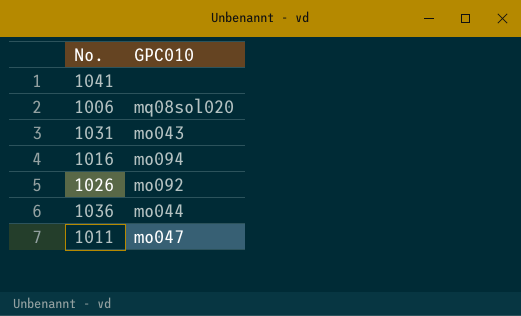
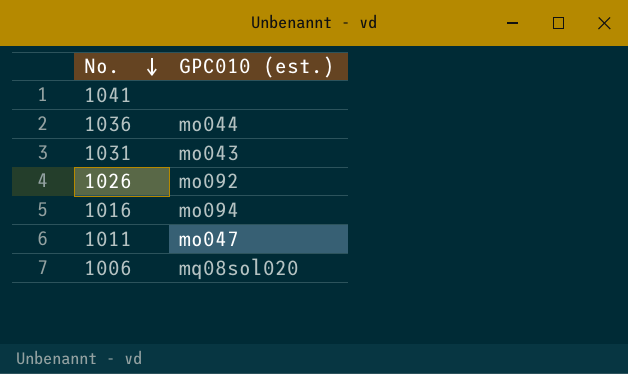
row order: none -> No. descending
column name: GPC010 -> GPC010 (est.)

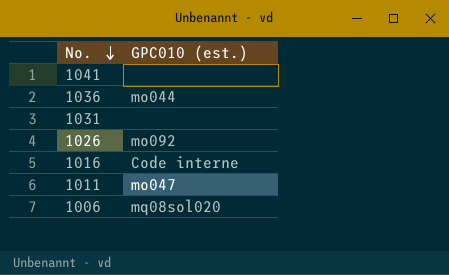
1031 | GPC010 (est.): mo043 -> none
1016 | GPC010 (est.): mo094 -> Code interne

